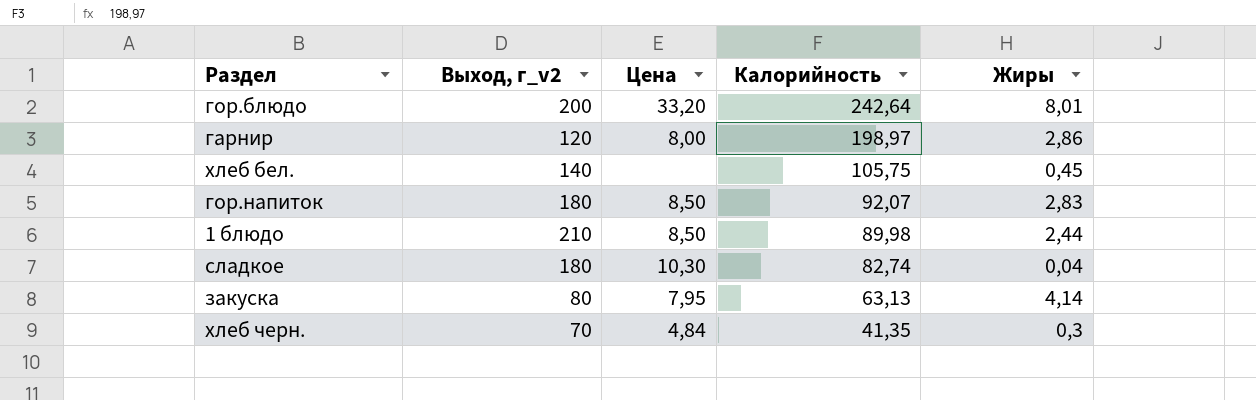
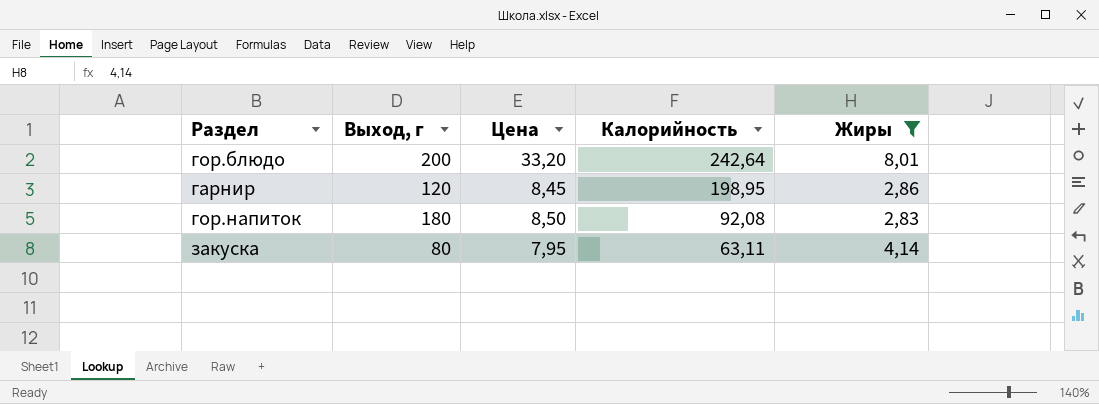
filter: none -> Жиры >= 2,83
column name: Выход, г_v2 -> Выход, г
гарнир | Цена: 8,00 -> 8,45
гарнир | Калорийность: 198,97 -> 198,95
гор.напиток | Калорийность: 92,07 -> 92,08
закуска | Калорийность: 63,13 -> 63,11

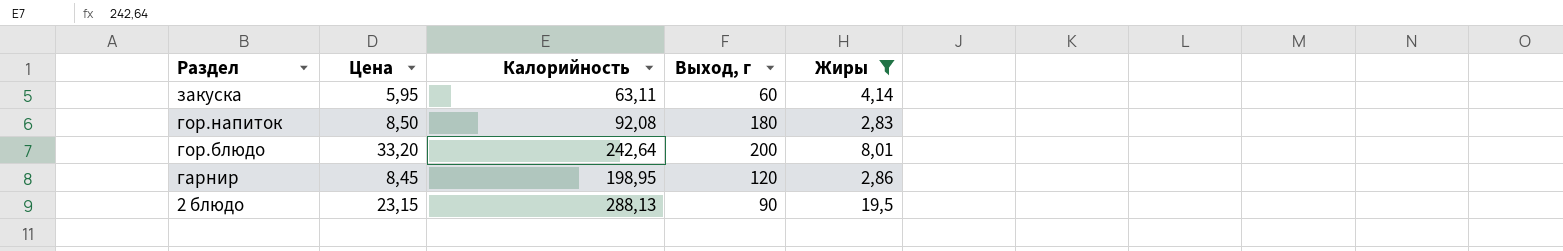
row order: Калорийность descending -> Раздел descending
column Выход, г | position: 2 -> 4
закуска | Цена: 7,95 -> 5,95
закуска | Выход, г: 80 -> 60
row 2 блюдо: none -> 23,15 | 288,13 | 90 | 19,5

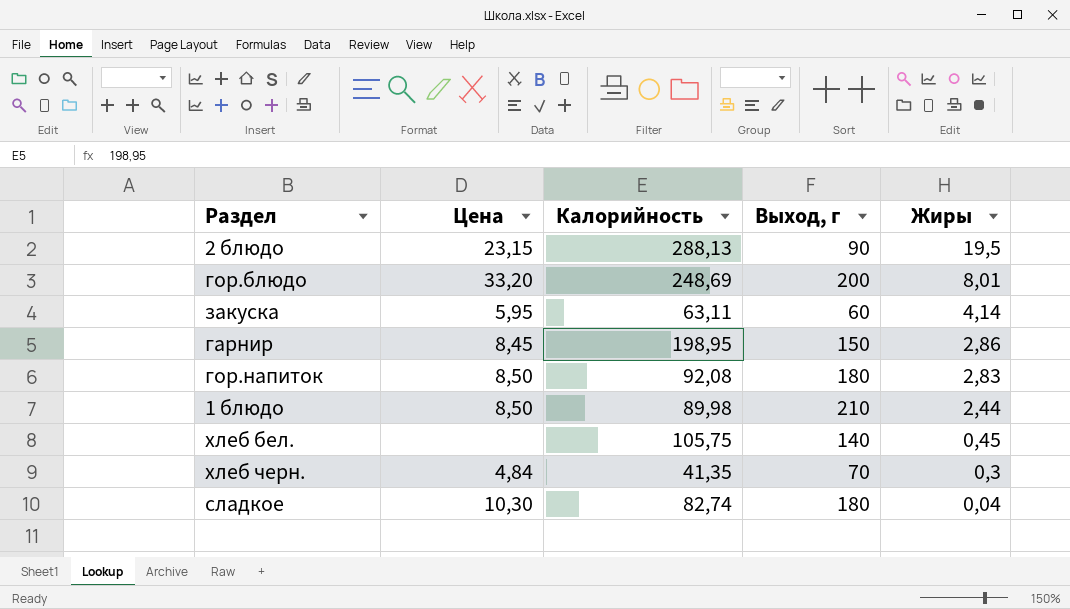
filter: Жиры >= 2,83 -> none
row order: Раздел descending -> Жиры descending
гор.блюдо | Калорийность: 242,64 -> 248,69
гарнир | Выход, г: 120 -> 150

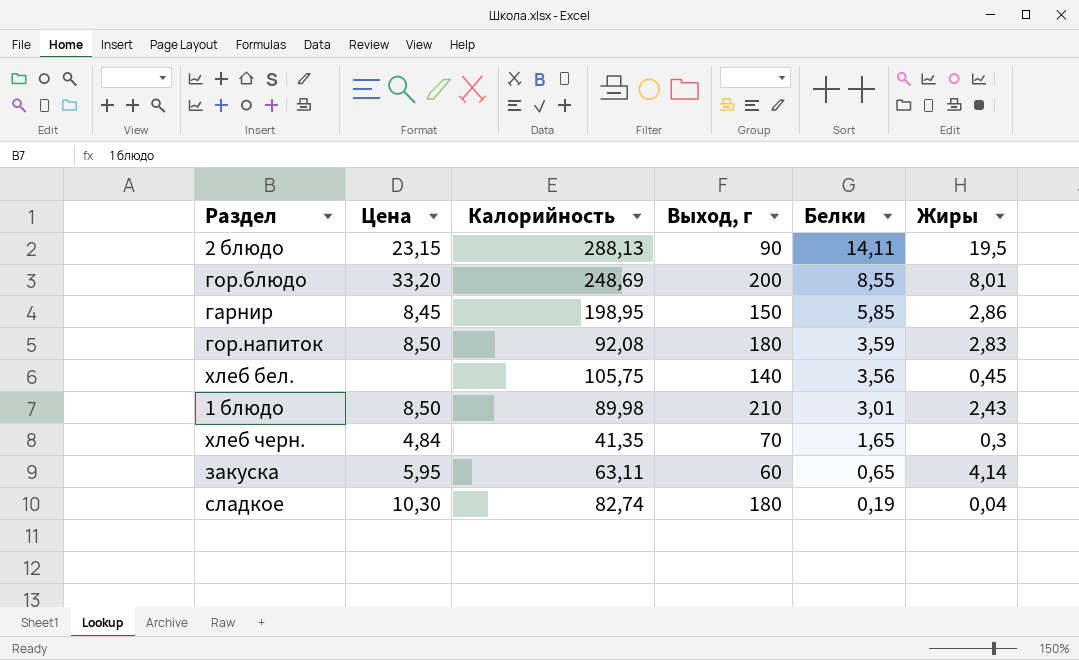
row order: Жиры descending -> Белки descending
column Белки | position: none -> 5
1 блюдо | Жиры: 2,44 -> 2,43

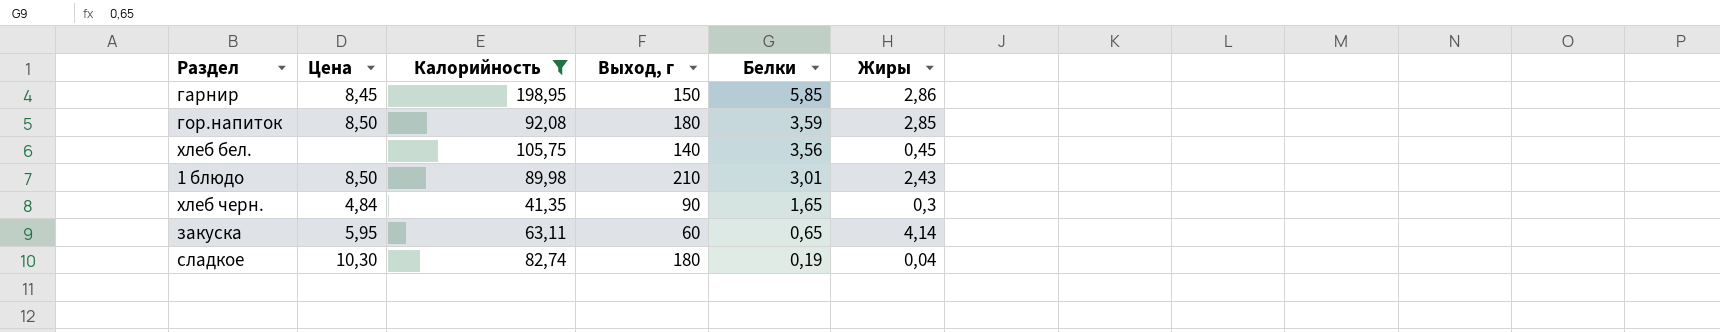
filter: none -> Калорийность <= 198,95
гор.напиток | Жиры: 2,83 -> 2,85
хлеб черн. | Выход, г: 70 -> 90

